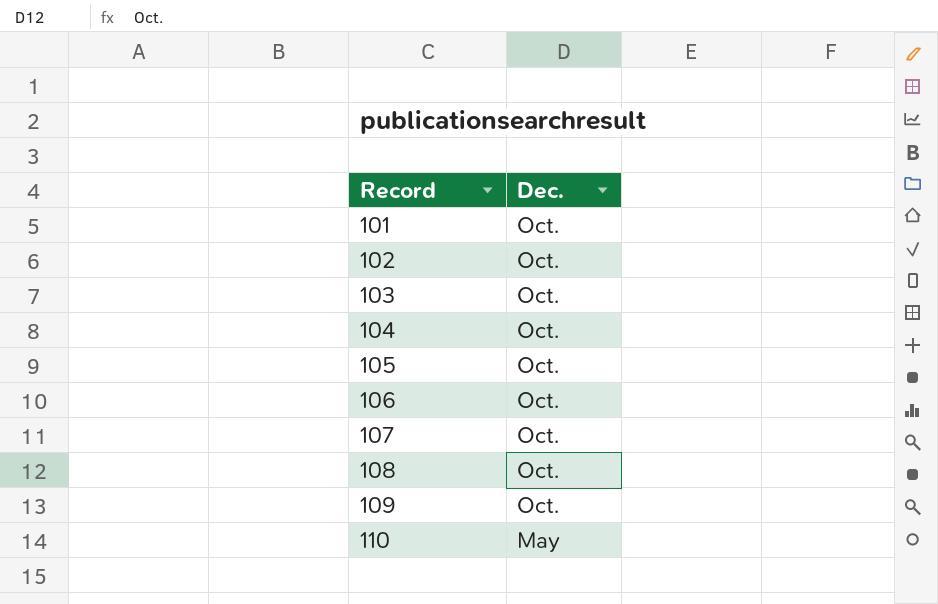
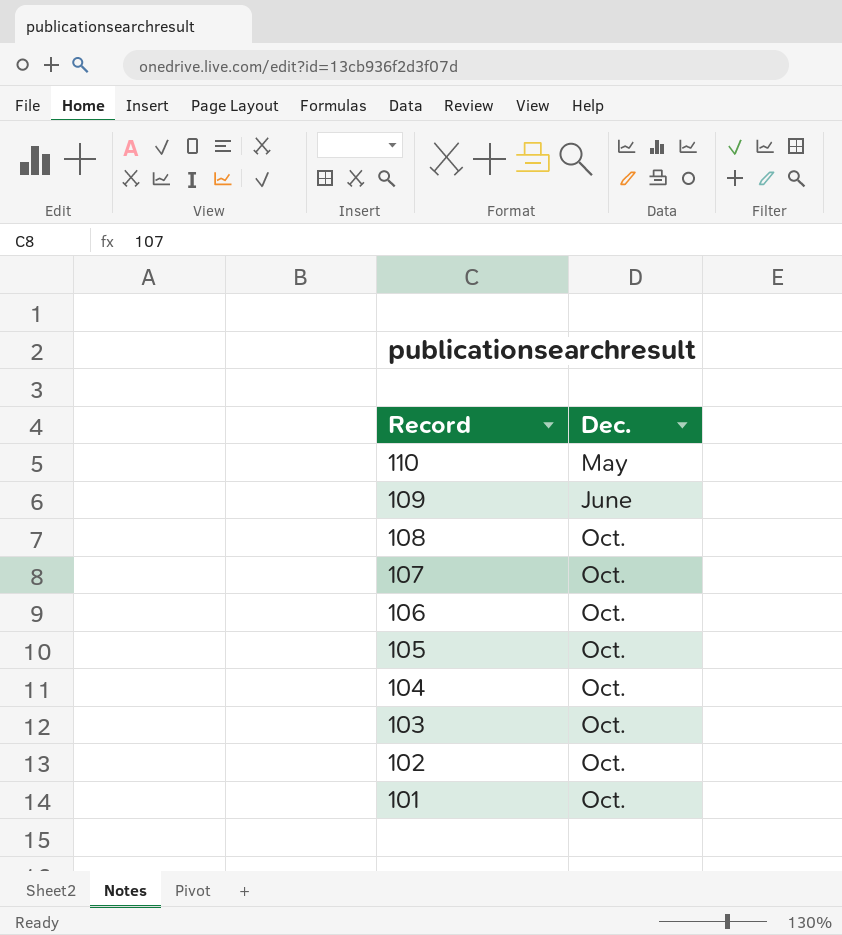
row order: Record ascending -> Record descending
109 | Dec.: Oct. -> June

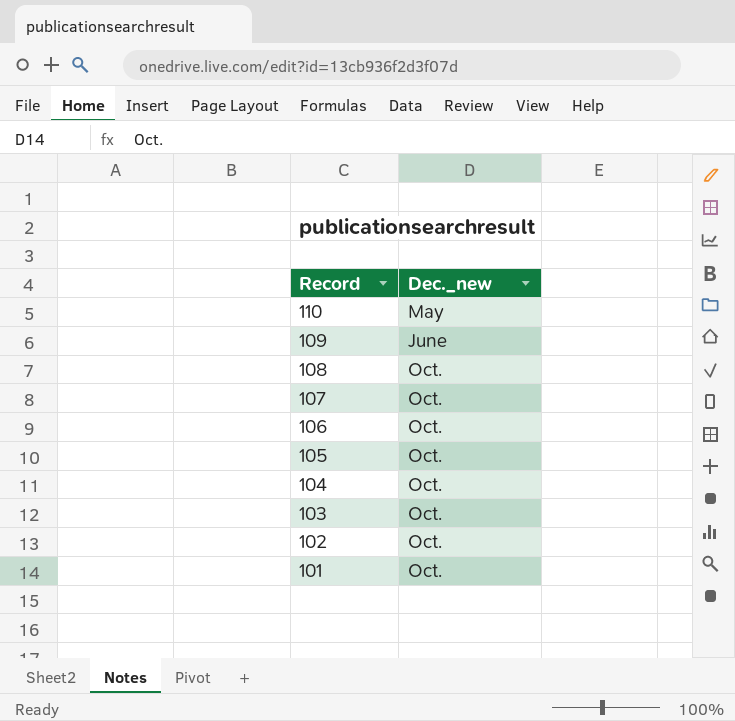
column name: Dec. -> Dec._new

